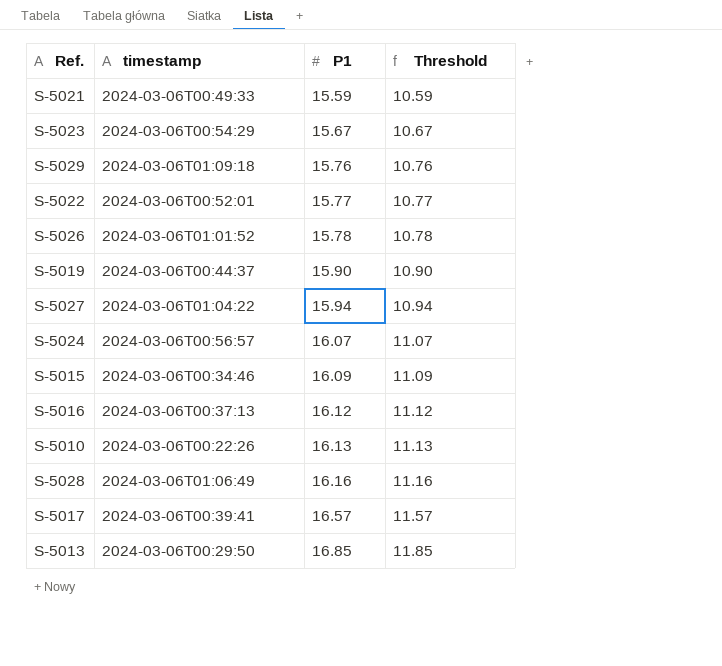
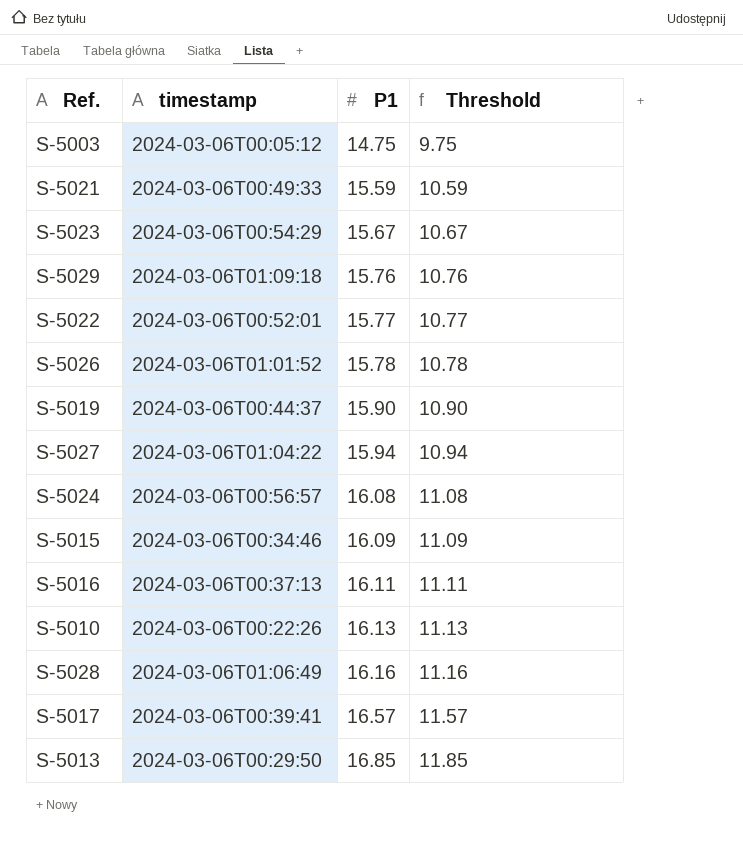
row S-5003: none -> 2024-03-06T00:05:12 | 14.75 | 9.75
S-5024 | P1: 16.07 -> 16.08
S-5024 | Threshold: 11.07 -> 11.08
S-5016 | P1: 16.12 -> 16.11
S-5016 | Threshold: 11.12 -> 11.11

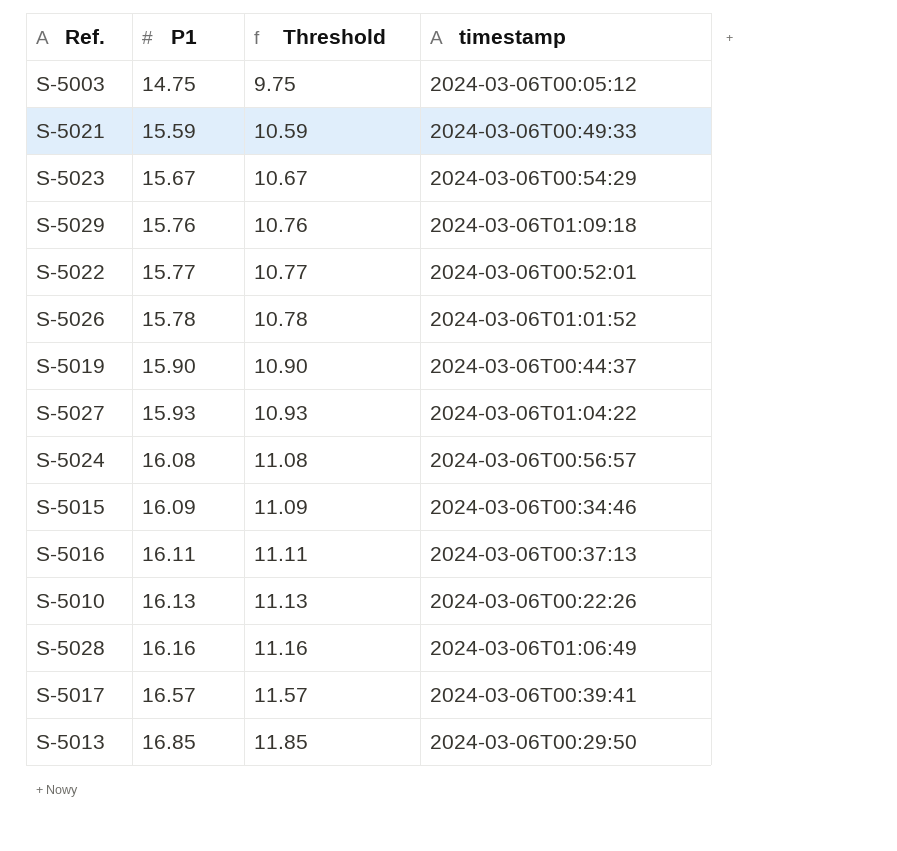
column timestamp | position: 2 -> 4
S-5027 | P1: 15.94 -> 15.93
S-5027 | Threshold: 10.94 -> 10.93

